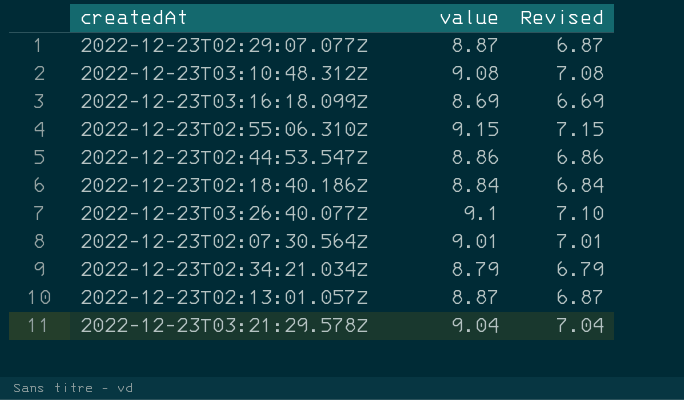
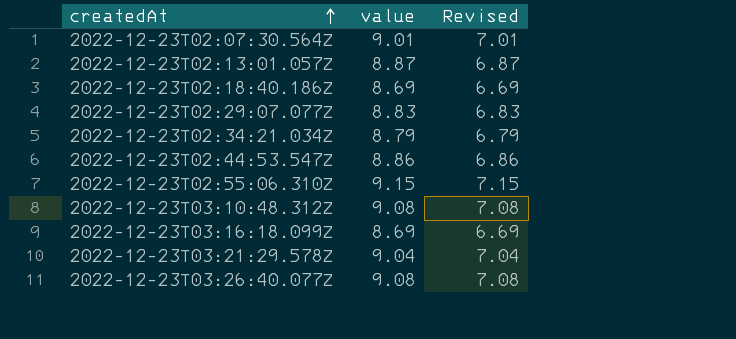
row order: none -> createdAt ascending
2022-12-23T02:18:40.186Z | value: 8.84 -> 8.69
2022-12-23T02:18:40.186Z | Revised: 6.84 -> 6.69
2022-12-23T02:29:07.077Z | value: 8.87 -> 8.83
2022-12-23T02:29:07.077Z | Revised: 6.87 -> 6.83
2022-12-23T03:26:40.077Z | value: 9.1 -> 9.08
2022-12-23T03:26:40.077Z | Revised: 7.10 -> 7.08

